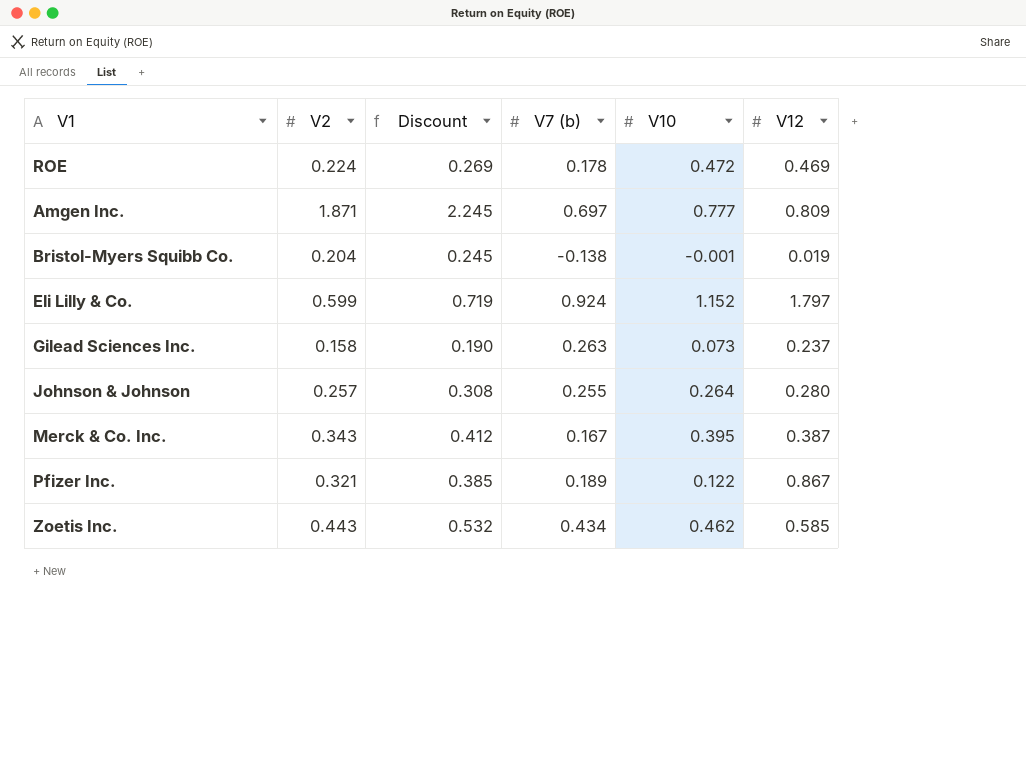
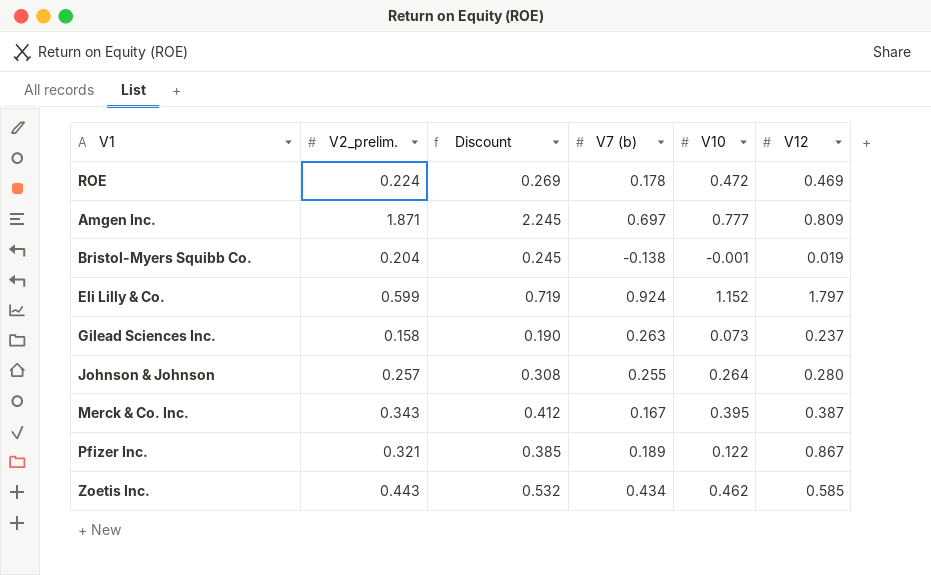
column name: V2 -> V2_prelim.

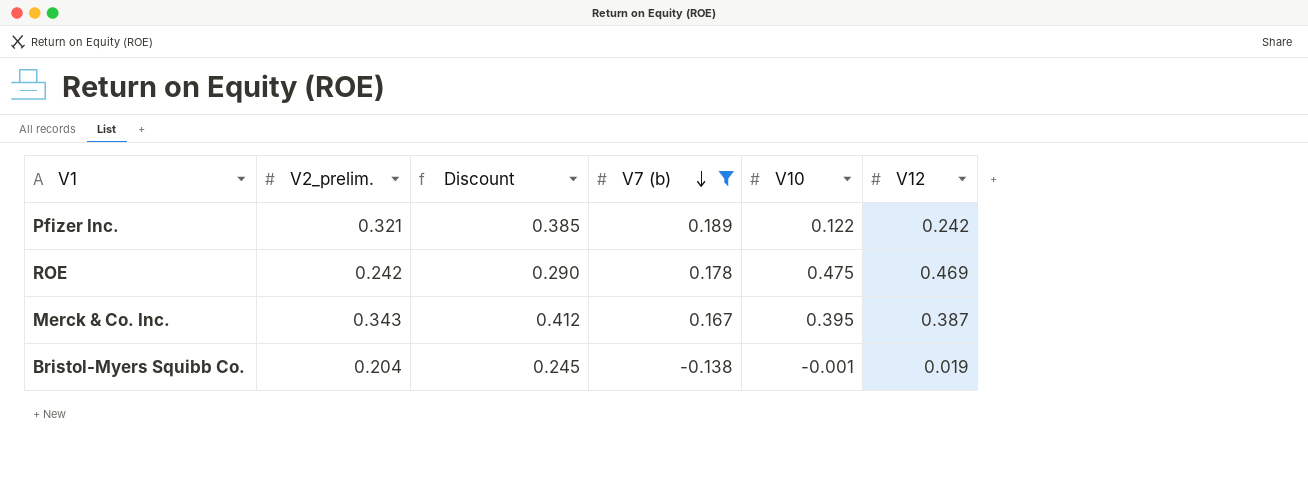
filter: none -> V7 (b) <= 0.189
row order: none -> V7 (b) descending
Pfizer Inc. | V12: 0.867 -> 0.242
ROE | V2_prelim.: 0.224 -> 0.242
ROE | Discount: 0.269 -> 0.290
ROE | V10: 0.472 -> 0.475

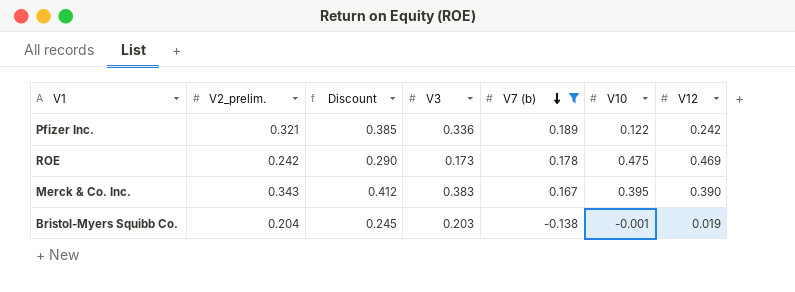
column V3 | position: none -> 4
Merck & Co. Inc. | V12: 0.387 -> 0.390

